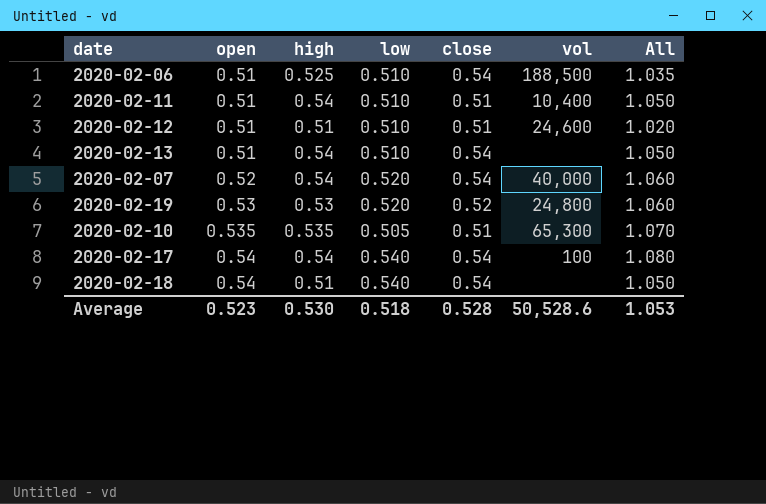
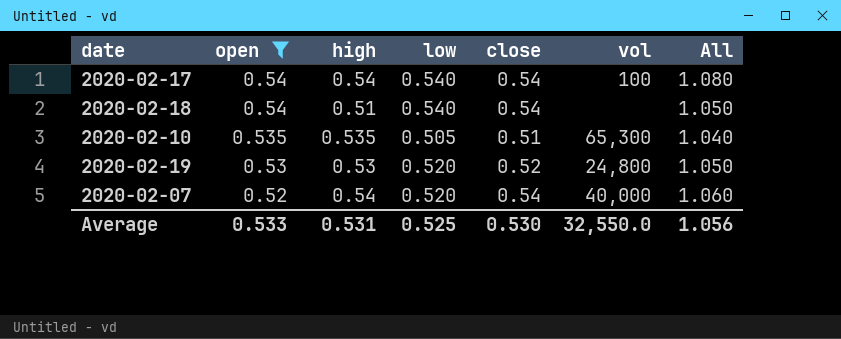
filter: none -> open != 0.51
row order: open ascending -> open descending
column All | formula: [open] + [high] -> [high] + [low]
Average | open: 0.523 -> 0.533
Average | high: 0.530 -> 0.531
Average | low: 0.518 -> 0.525
Average | close: 0.528 -> 0.530
Average | vol: 50,528.6 -> 32,550.0
Average | All: 1.053 -> 1.056

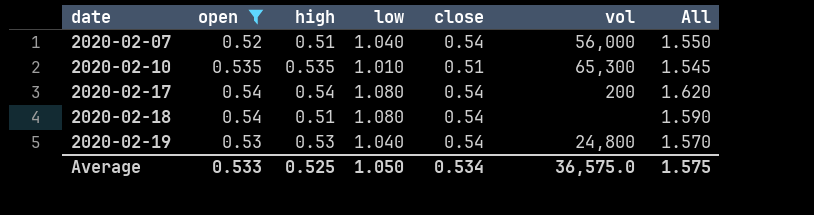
row order: open descending -> date ascending
2020-02-07 | high: 0.54 -> 0.51
2020-02-07 | low: 0.520 -> 1.040
2020-02-07 | vol: 40,000 -> 56,000
2020-02-07 | All: 1.060 -> 1.550
2020-02-10 | low: 0.505 -> 1.010
2020-02-10 | All: 1.040 -> 1.545
2020-02-17 | low: 0.540 -> 1.080
2020-02-17 | vol: 100 -> 200
2020-02-17 | All: 1.080 -> 1.620
2020-02-18 | low: 0.540 -> 1.080
2020-02-18 | All: 1.050 -> 1.590
2020-02-19 | low: 0.520 -> 1.040
2020-02-19 | close: 0.52 -> 0.54
2020-02-19 | All: 1.050 -> 1.570
Average | high: 0.531 -> 0.525
Average | low: 0.525 -> 1.050
Average | close: 0.530 -> 0.534
Average | vol: 32,550.0 -> 36,575.0
Average | All: 1.056 -> 1.575

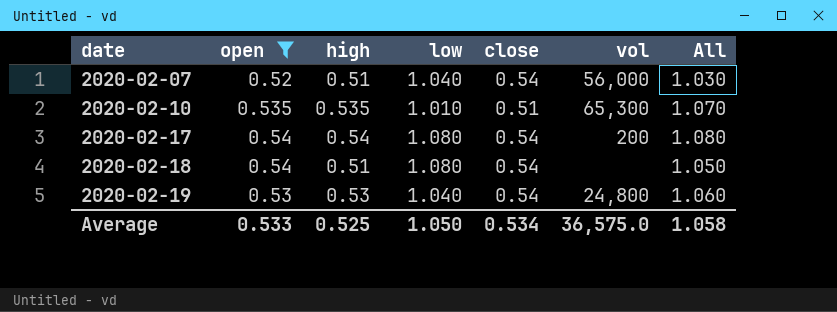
column All | formula: [high] + [low] -> [open] + [high]
Average | All: 1.575 -> 1.058

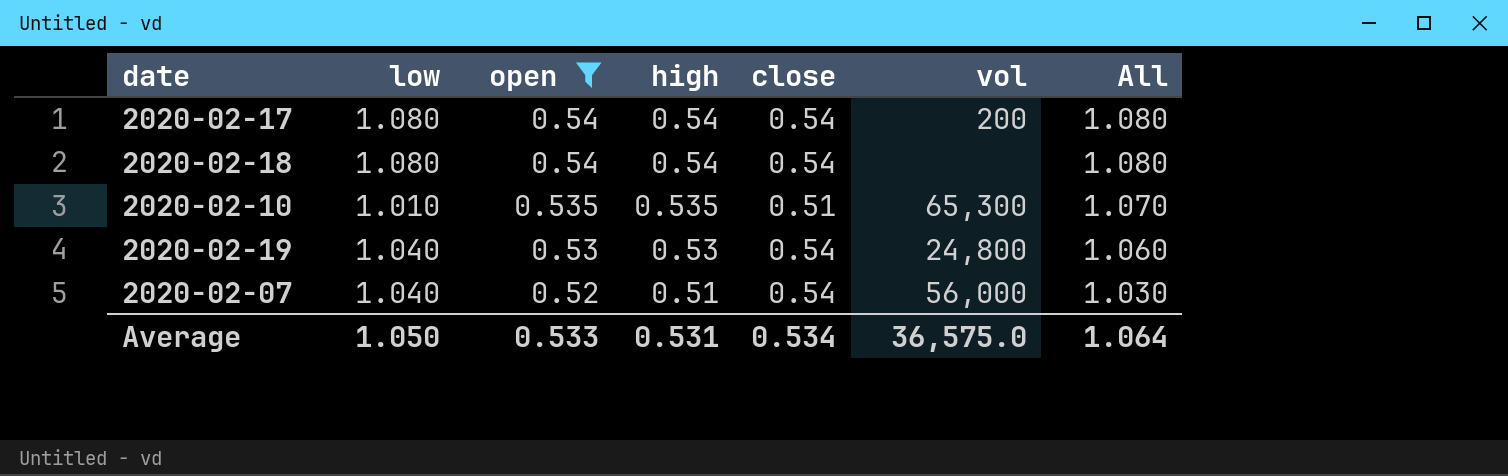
row order: date ascending -> open descending
column low | position: 4 -> 2
2020-02-18 | high: 0.51 -> 0.54
2020-02-18 | All: 1.050 -> 1.080
Average | high: 0.525 -> 0.531
Average | All: 1.058 -> 1.064

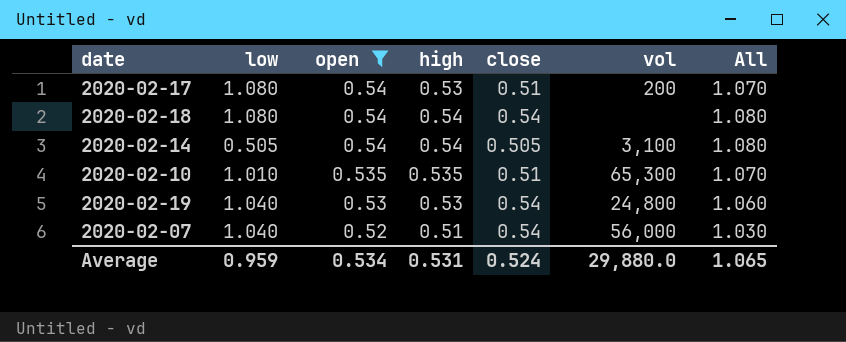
2020-02-17 | high: 0.54 -> 0.53
2020-02-17 | close: 0.54 -> 0.51
2020-02-17 | All: 1.080 -> 1.070
row 2020-02-14: none -> 0.505 | 0.54 | 0.54 | 0.505 | 3,100 | 1.080
Average | low: 1.050 -> 0.959
Average | open: 0.533 -> 0.534
Average | close: 0.534 -> 0.524
Average | vol: 36,575.0 -> 29,880.0
Average | All: 1.064 -> 1.065

